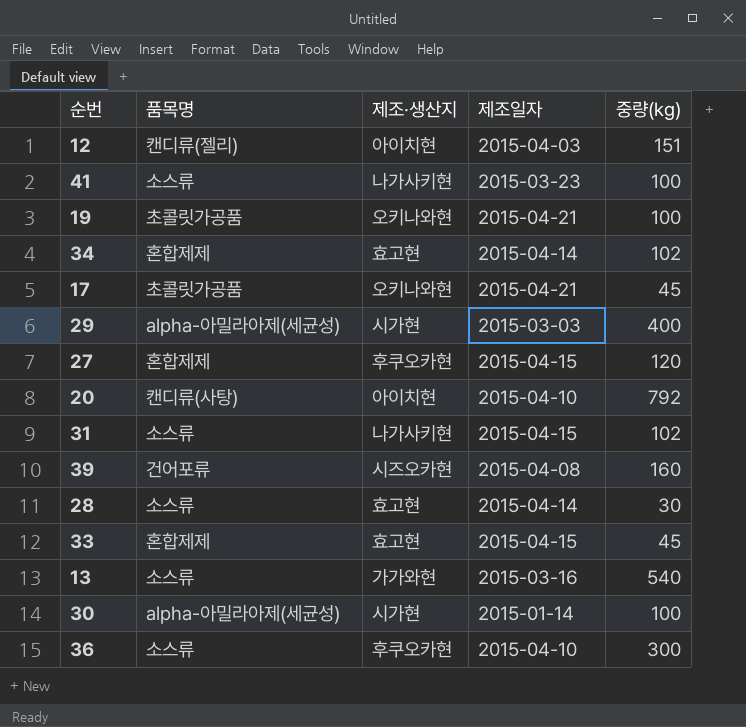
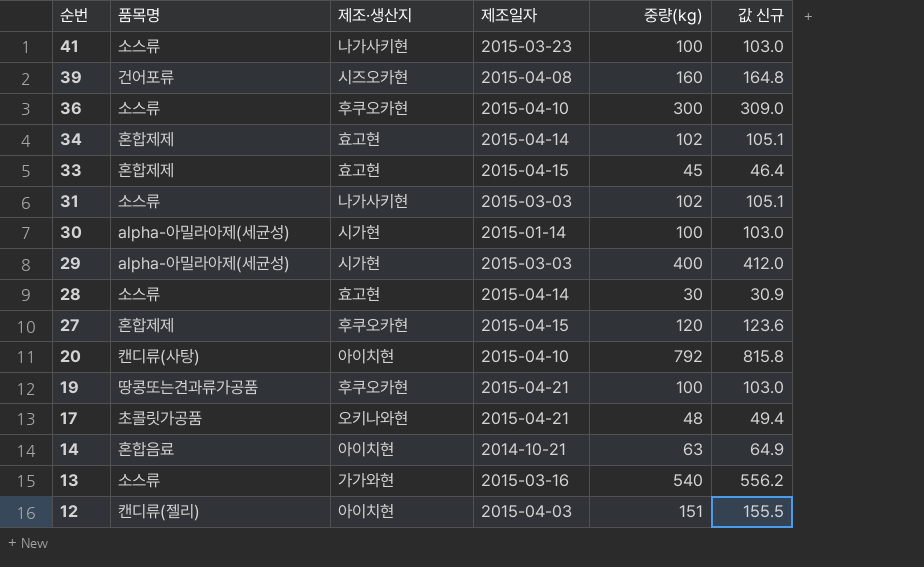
row order: none -> 순번 descending
column 값 신규 | formula: none -> [중량(kg)] * 1.03
31 | 제조일자: 2015-04-15 -> 2015-03-03
19 | 품목명: 초콜릿가공품 -> 땅콩또는견과류가공품
19 | 제조·생산지: 오키나와현 -> 후쿠오카현
17 | 중량(kg): 45 -> 48
row 14: none -> 혼합음료 | 아이치현 | 2014-10-21 | 63 | 64.9

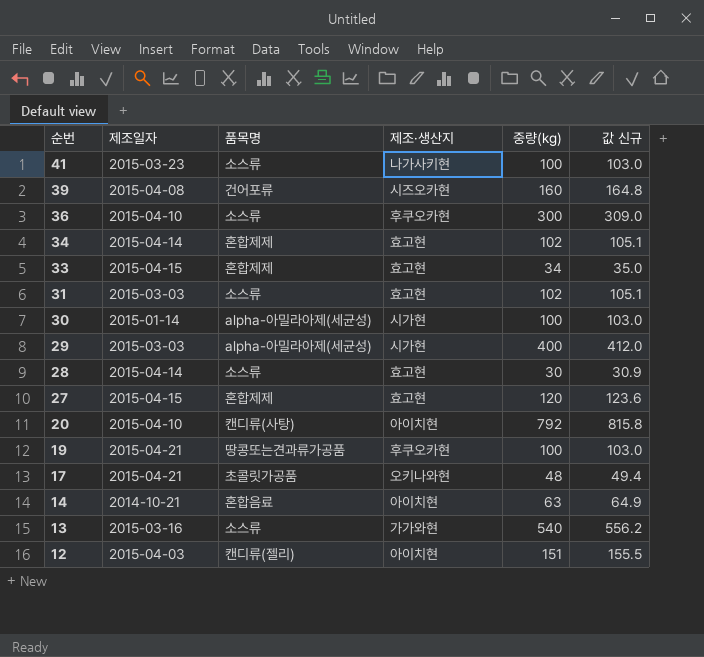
column 제조일자 | position: 4 -> 2
33 | 중량(kg): 45 -> 34
33 | 값 신규: 46.4 -> 35.0
31 | 제조·생산지: 나가사키현 -> 효고현
27 | 제조·생산지: 후쿠오카현 -> 효고현

